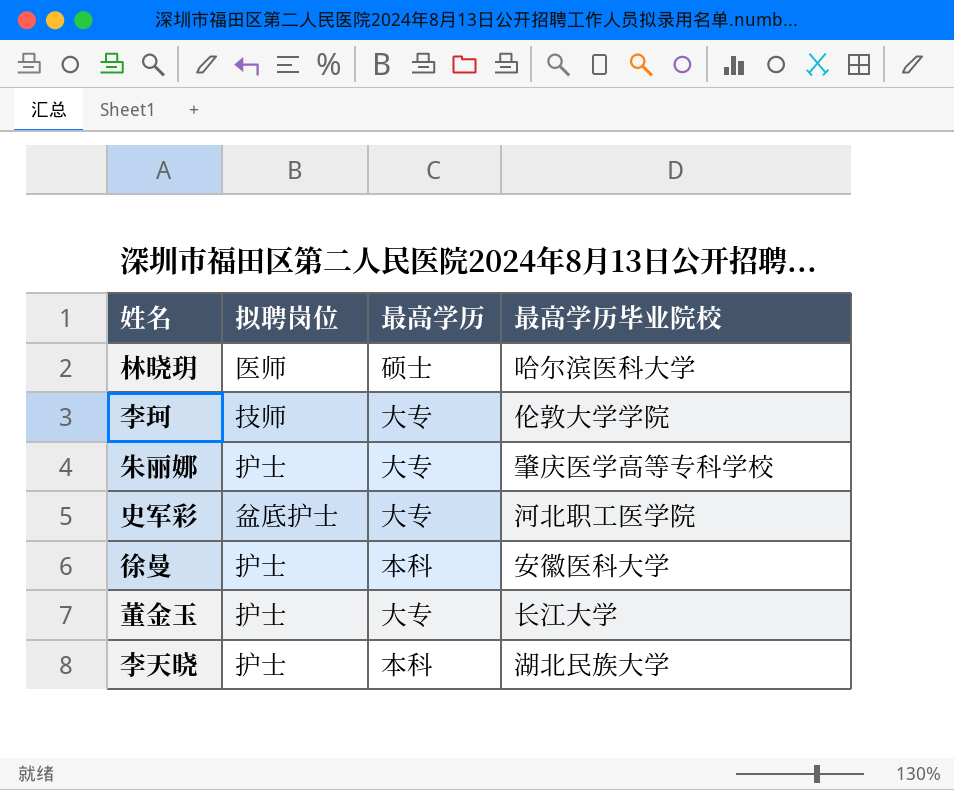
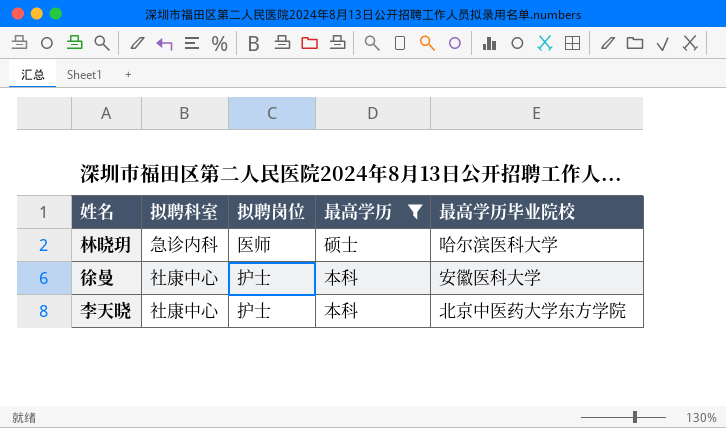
filter: none -> 最高学历 != 大专
column 拟聘科室 | position: none -> 2
李天晓 | 最高学历毕业院校: 湖北民族大学 -> 北京中医药大学东方学院

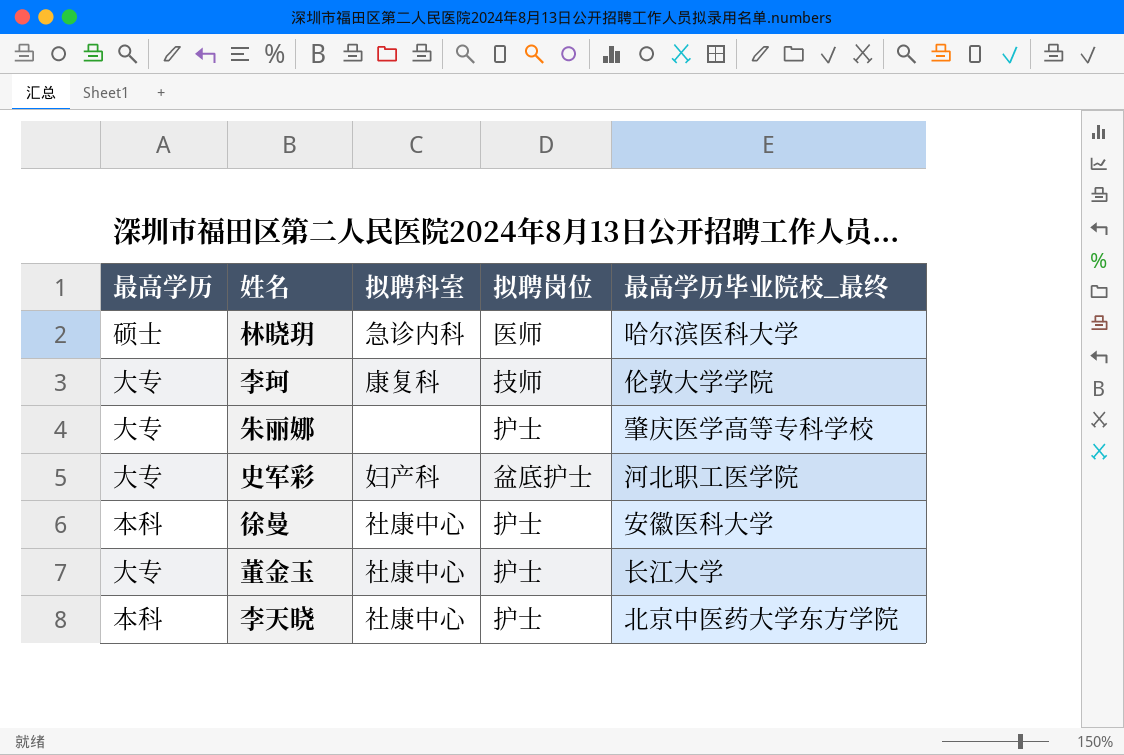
filter: 最高学历 != 大专 -> none
column 最高学历 | position: 4 -> 1
column name: 最高学历毕业院校 -> 最高学历毕业院校_最终

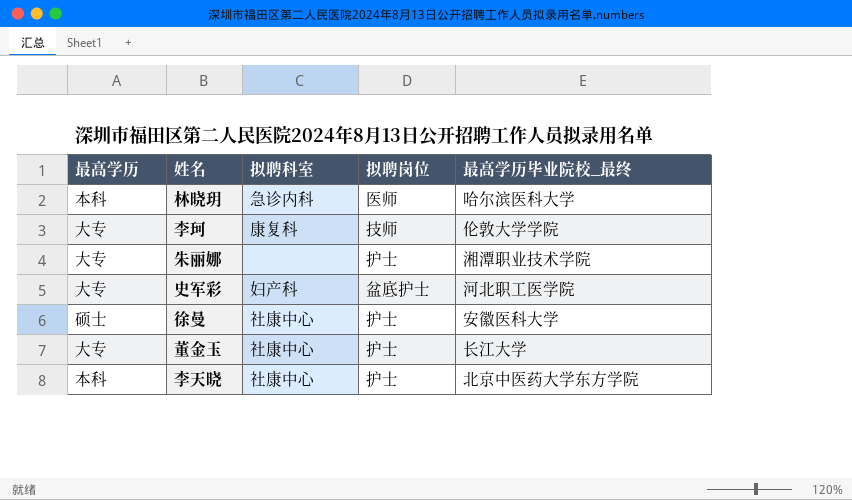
林晓玥 | 最高学历: 硕士 -> 本科
朱丽娜 | 最高学历毕业院校_最终: 肇庆医学高等专科学校 -> 湘潭职业技术学院
徐曼 | 最高学历: 本科 -> 硕士

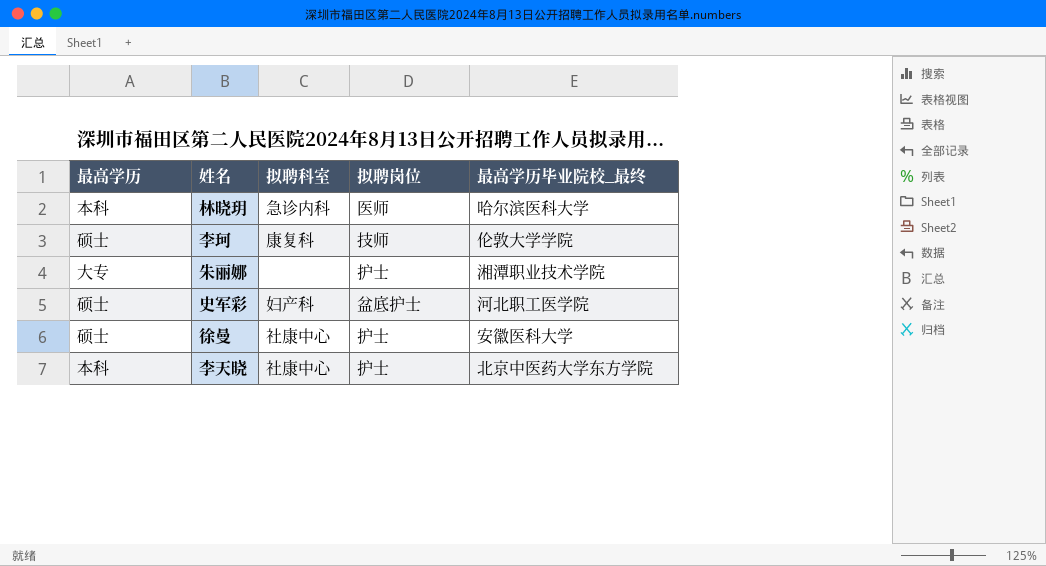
row 董金玉: 大专 | 社康中心 | 护士 | 长江大学 -> none
李珂 | 最高学历: 大专 -> 硕士
史军彩 | 最高学历: 大专 -> 硕士

